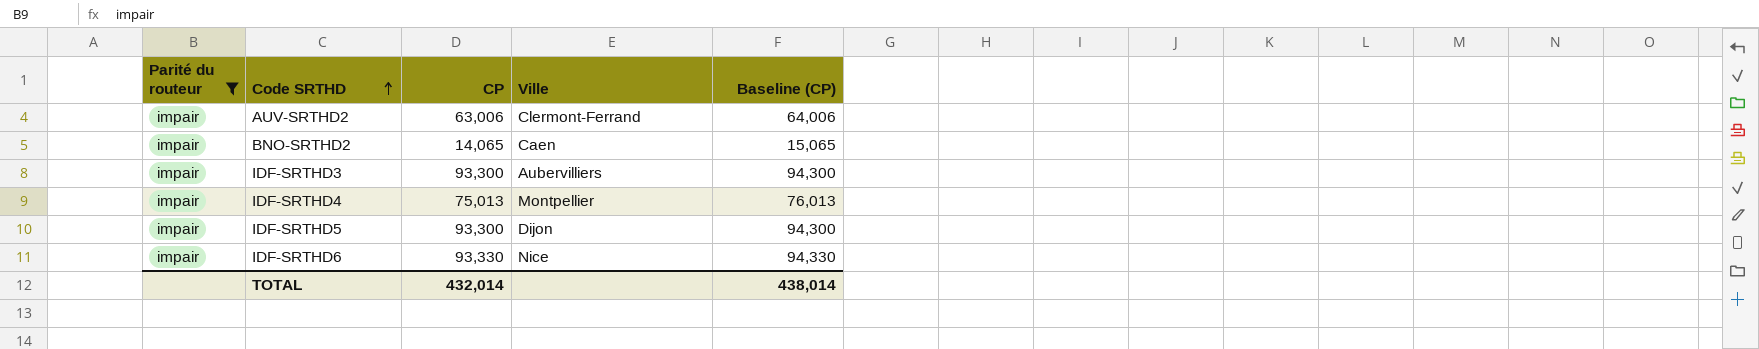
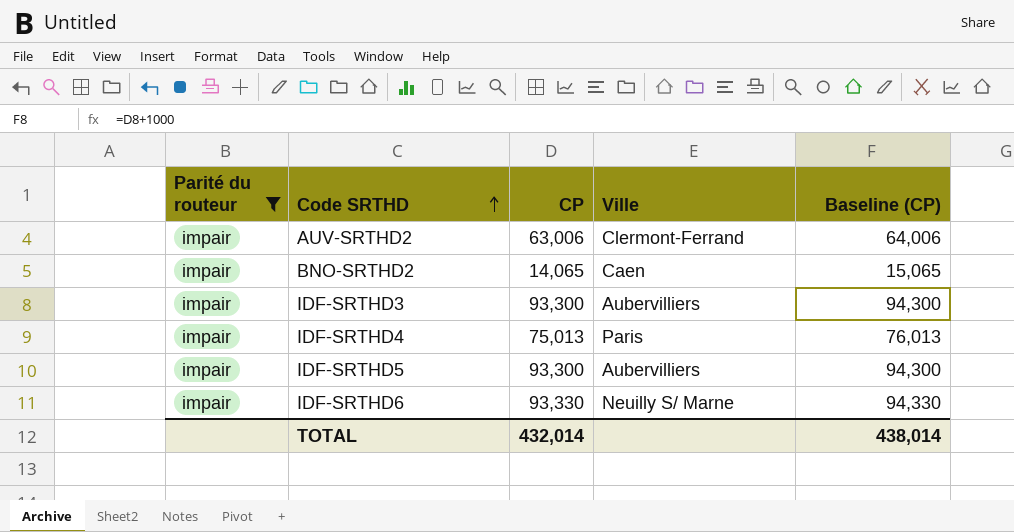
IDF-SRTHD4 | Ville: Montpellier -> Paris
IDF-SRTHD5 | Ville: Dijon -> Aubervilliers
IDF-SRTHD6 | Ville: Nice -> Neuilly S/ Marne

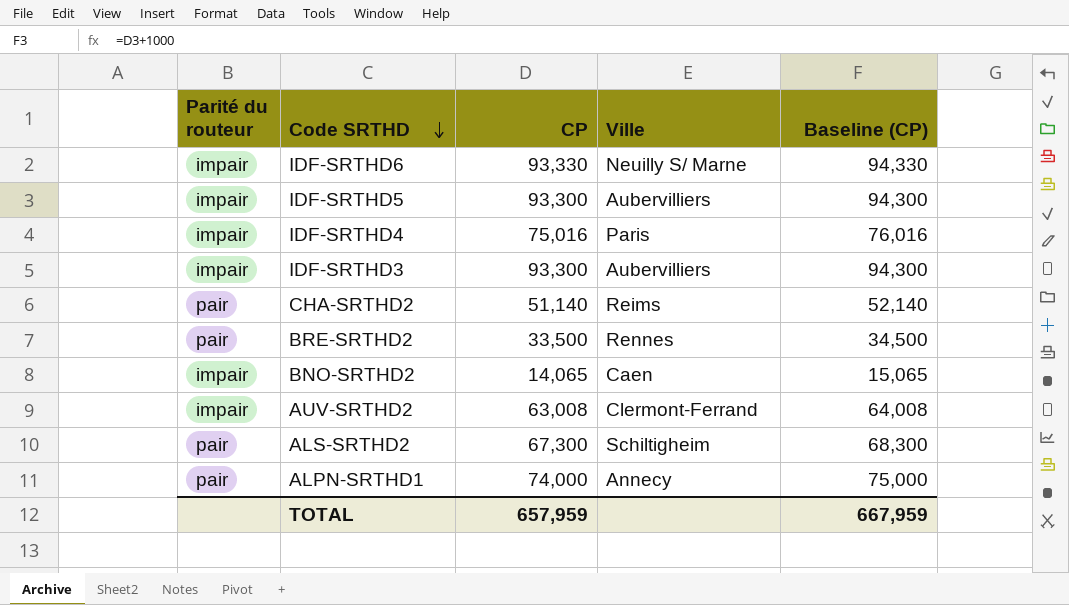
filter: Parité du routeur = impair -> none
row order: Code SRTHD ascending -> Code SRTHD descending
IDF-SRTHD4 | CP: 75,013 -> 75,016
IDF-SRTHD4 | Baseline (CP): 76,013 -> 76,016
AUV-SRTHD2 | CP: 63,006 -> 63,008
AUV-SRTHD2 | Baseline (CP): 64,006 -> 64,008
TOTAL | CP: 432,014 -> 657,959
TOTAL | Baseline (CP): 438,014 -> 667,959

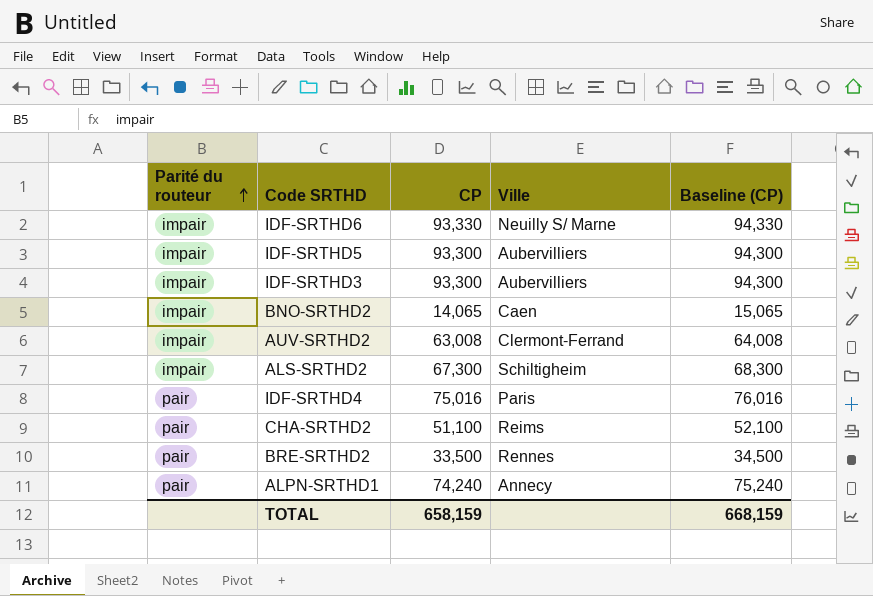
row order: Code SRTHD descending -> Parité du routeur ascending
ALS-SRTHD2 | Parité du routeur: pair -> impair
IDF-SRTHD4 | Parité du routeur: impair -> pair
CHA-SRTHD2 | CP: 51,140 -> 51,100
CHA-SRTHD2 | Baseline (CP): 52,140 -> 52,100
ALPN-SRTHD1 | CP: 74,000 -> 74,240
ALPN-SRTHD1 | Baseline (CP): 75,000 -> 75,240
TOTAL | CP: 657,959 -> 658,159
TOTAL | Baseline (CP): 667,959 -> 668,159

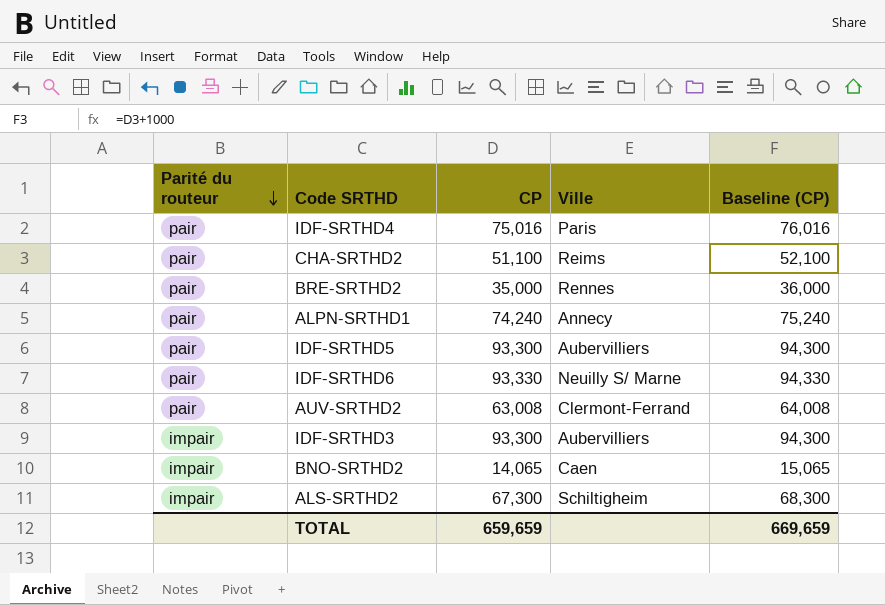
row order: Parité du routeur ascending -> Parité du routeur descending
BRE-SRTHD2 | CP: 33,500 -> 35,000
BRE-SRTHD2 | Baseline (CP): 34,500 -> 36,000
IDF-SRTHD5 | Parité du routeur: impair -> pair
IDF-SRTHD6 | Parité du routeur: impair -> pair
AUV-SRTHD2 | Parité du routeur: impair -> pair
TOTAL | CP: 658,159 -> 659,659
TOTAL | Baseline (CP): 668,159 -> 669,659

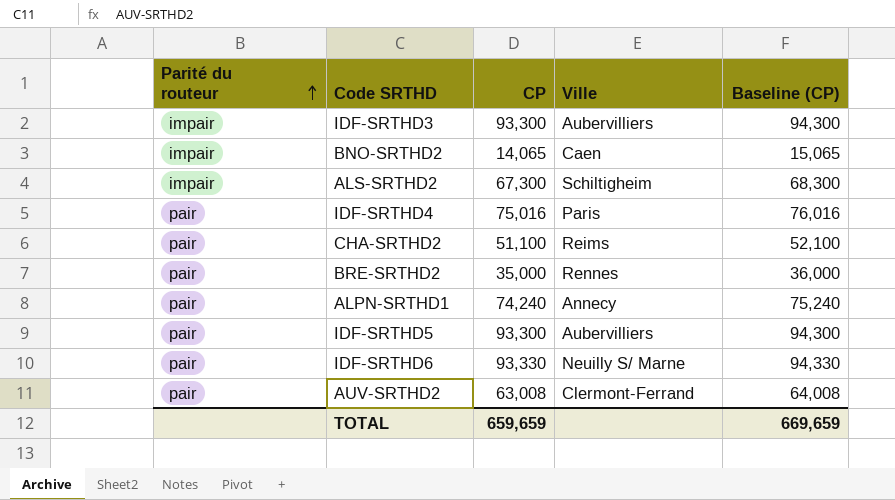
row order: Parité du routeur descending -> Parité du routeur ascending

